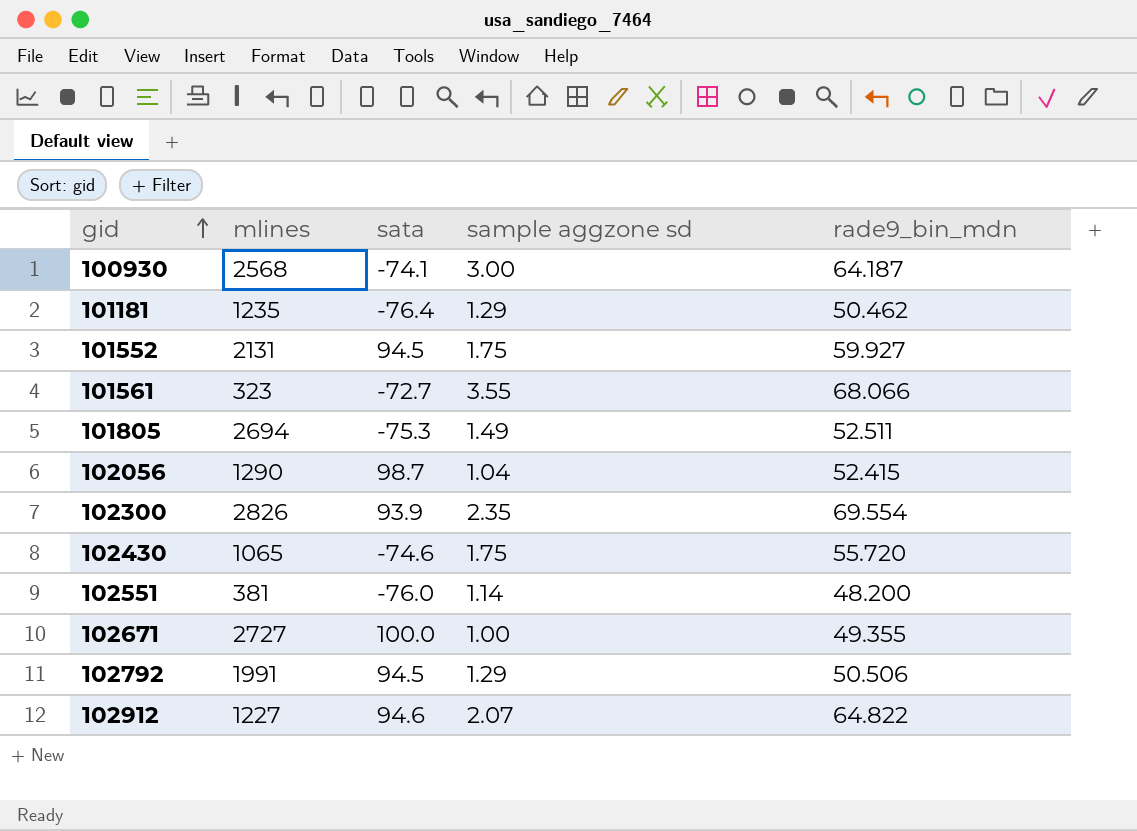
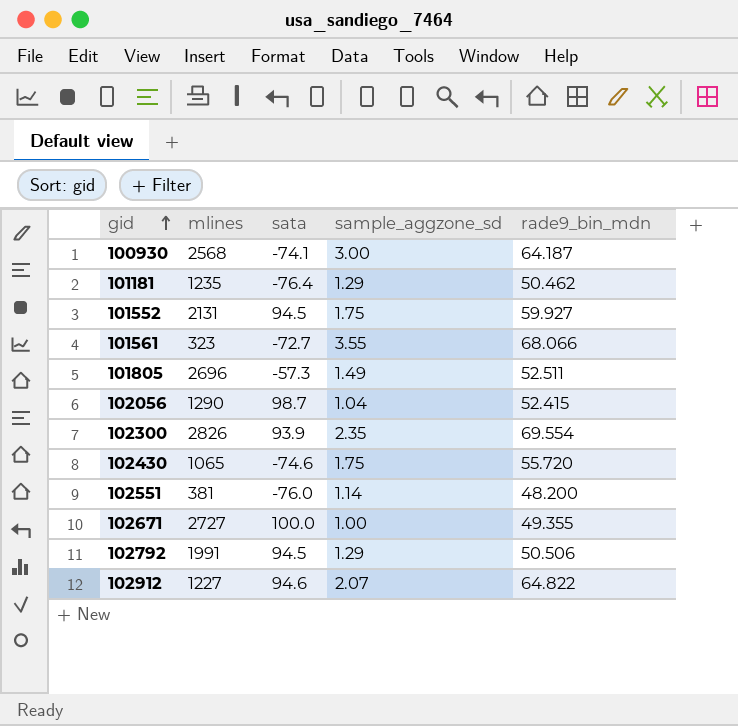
column name: sample aggzone sd -> sample_aggzone_sd
101805 | mlines: 2694 -> 2696
101805 | sata: -75.3 -> -57.3

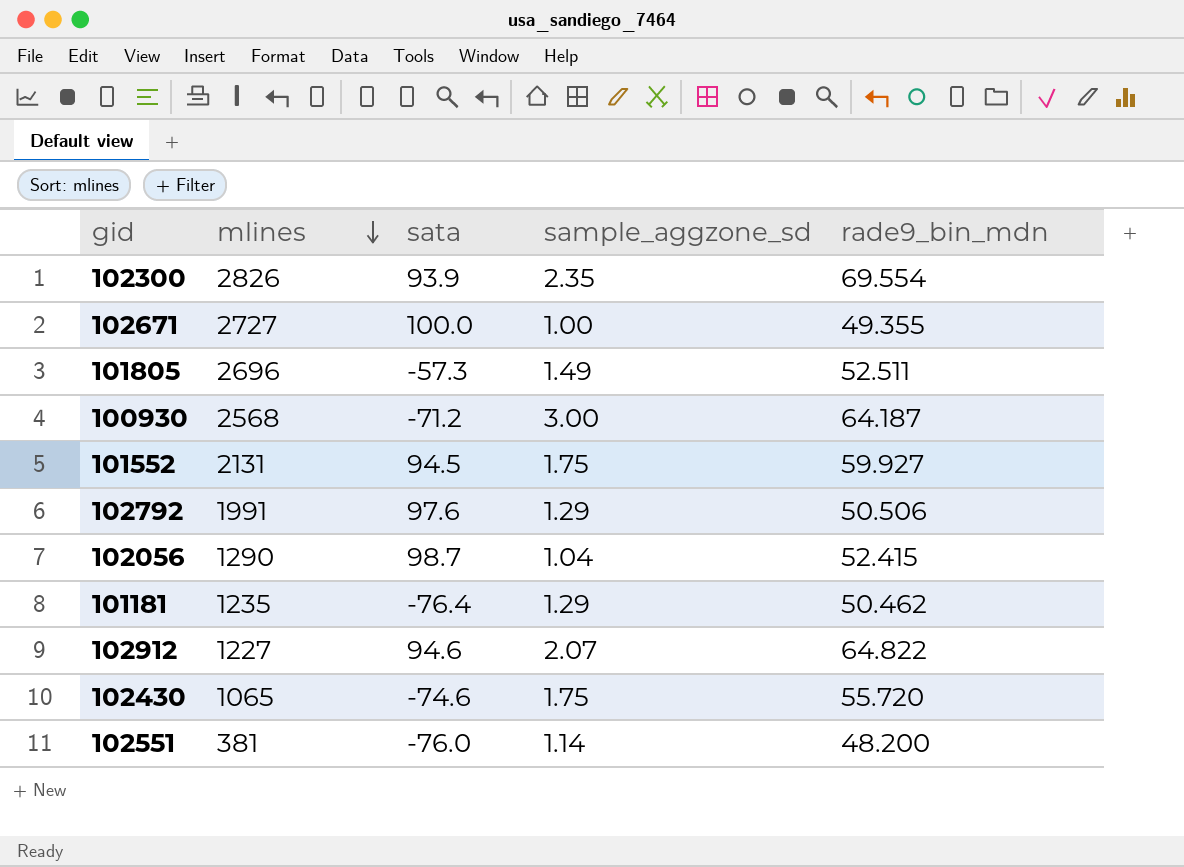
row order: gid ascending -> mlines descending
row 101561: 323 | -72.7 | 3.55 | 68.066 -> none
100930 | sata: -74.1 -> -71.2
102792 | sata: 94.5 -> 97.6

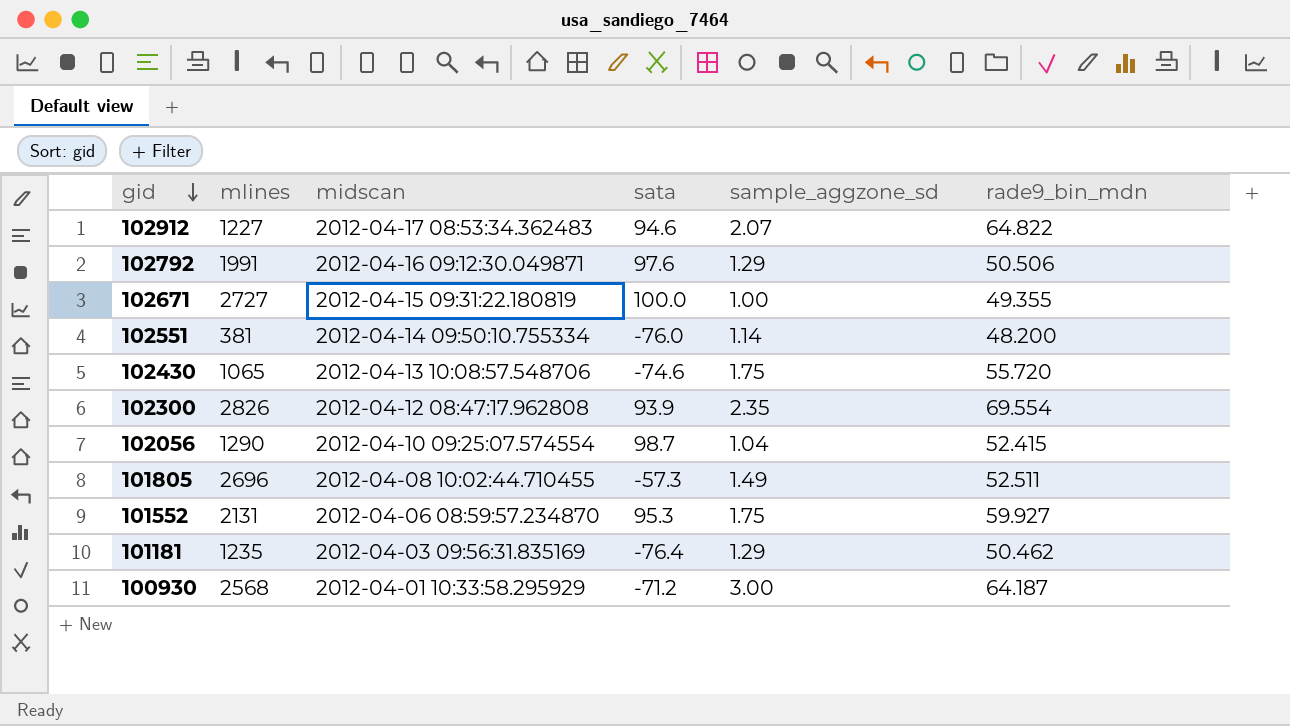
row order: mlines descending -> gid descending
column midscan | position: none -> 3
101552 | sata: 94.5 -> 95.3

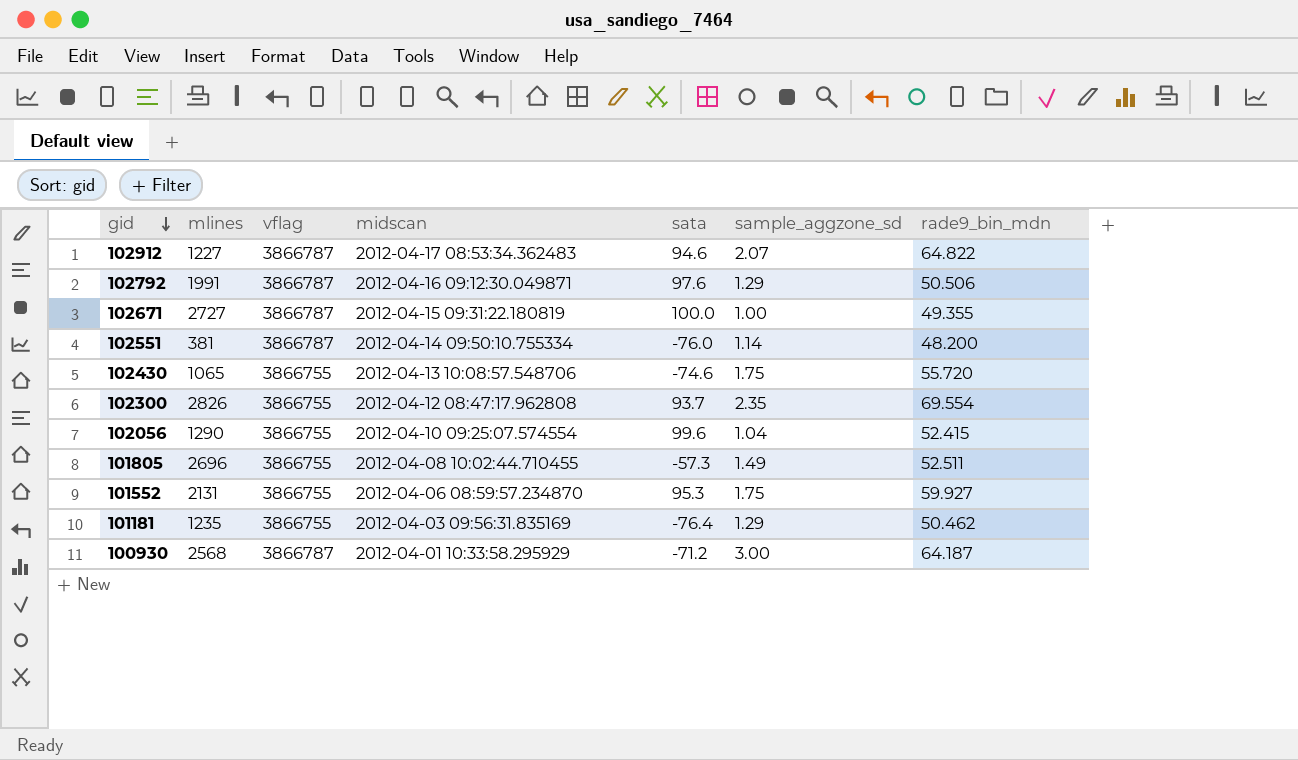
column vflag | position: none -> 3
102300 | sata: 93.9 -> 93.7
102056 | sata: 98.7 -> 99.6

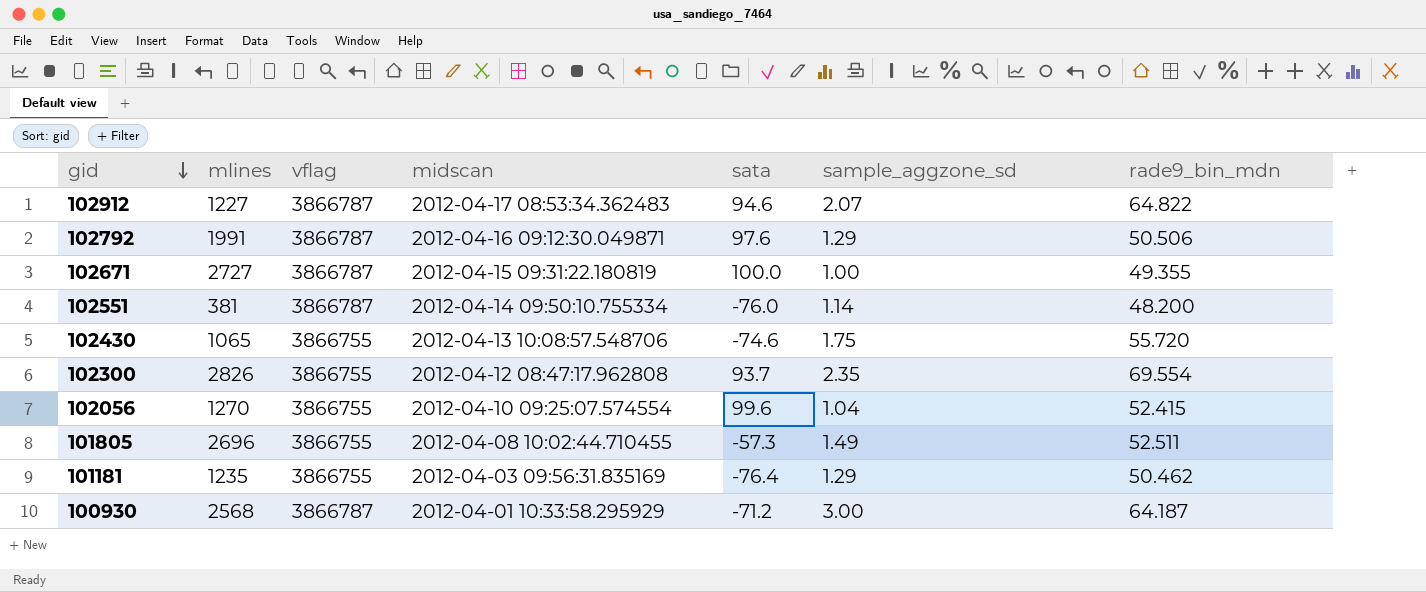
row 101552: 2131 | 3866755 | 2012-04-06 08:59:57.234870 | 95.3 | 1.75 | 59.927 -> none
102056 | mlines: 1290 -> 1270

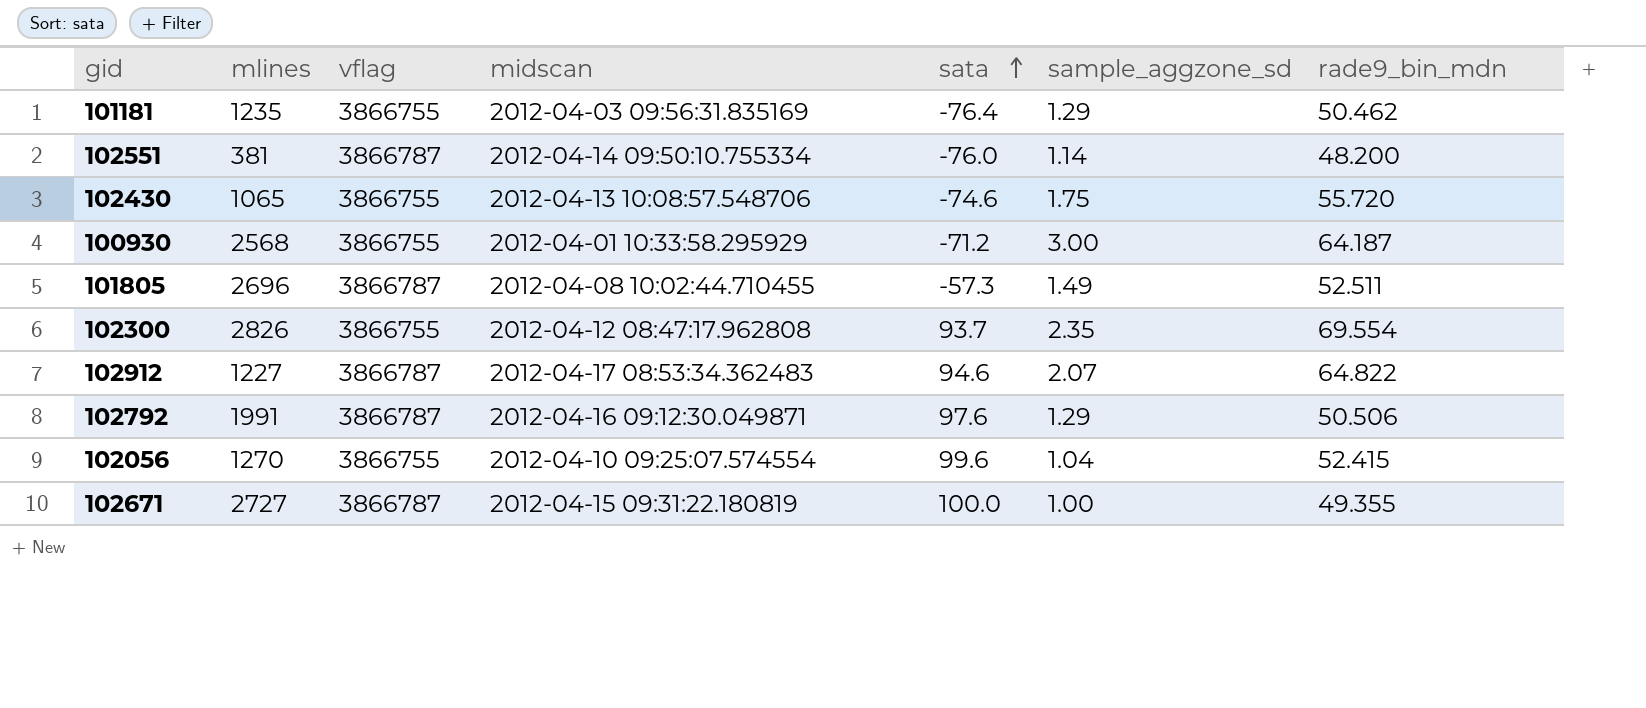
row order: gid descending -> sata ascending
100930 | vflag: 3866787 -> 3866755
101805 | vflag: 3866755 -> 3866787

